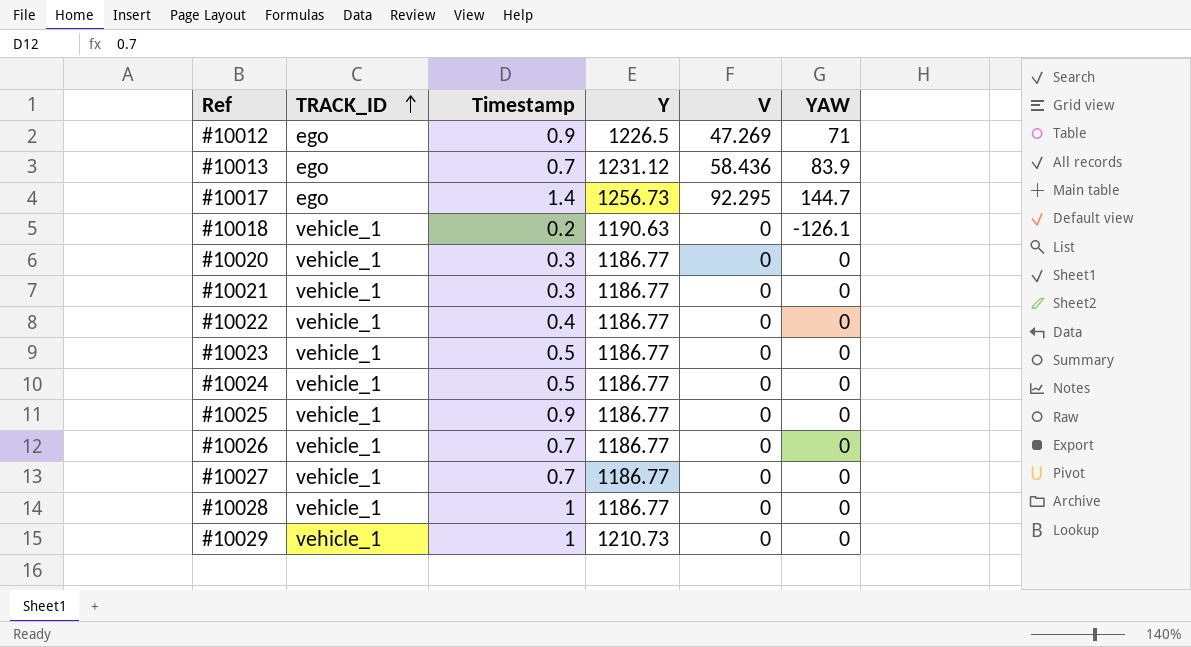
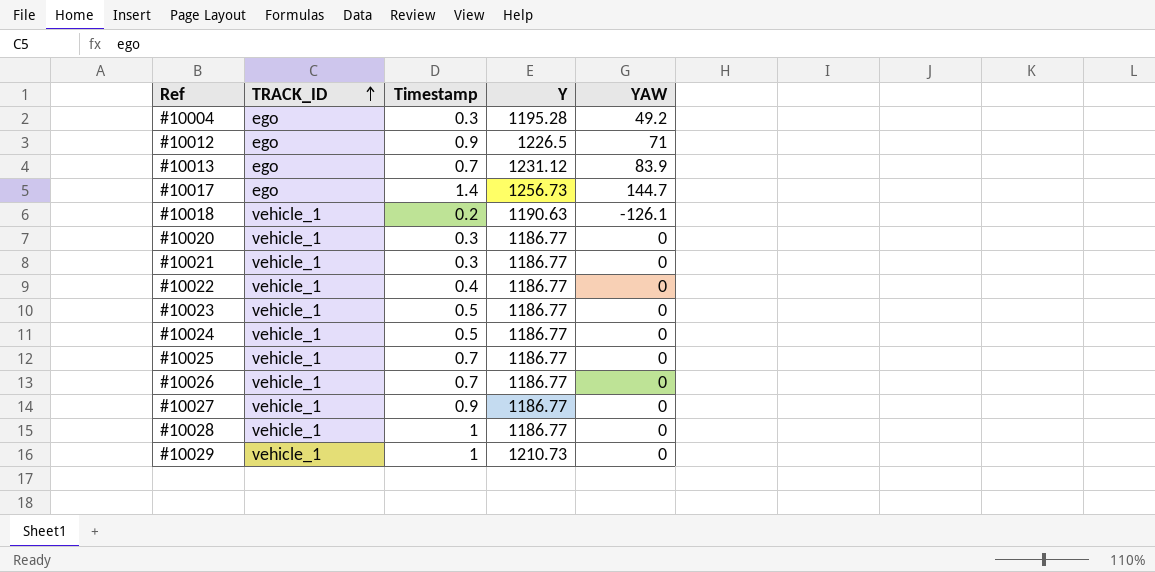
column V | position: 5 -> none
row #10004: none -> ego | 0.3 | 1195.28 | 49.2
#10025 | Timestamp: 0.9 -> 0.7
#10027 | Timestamp: 0.7 -> 0.9

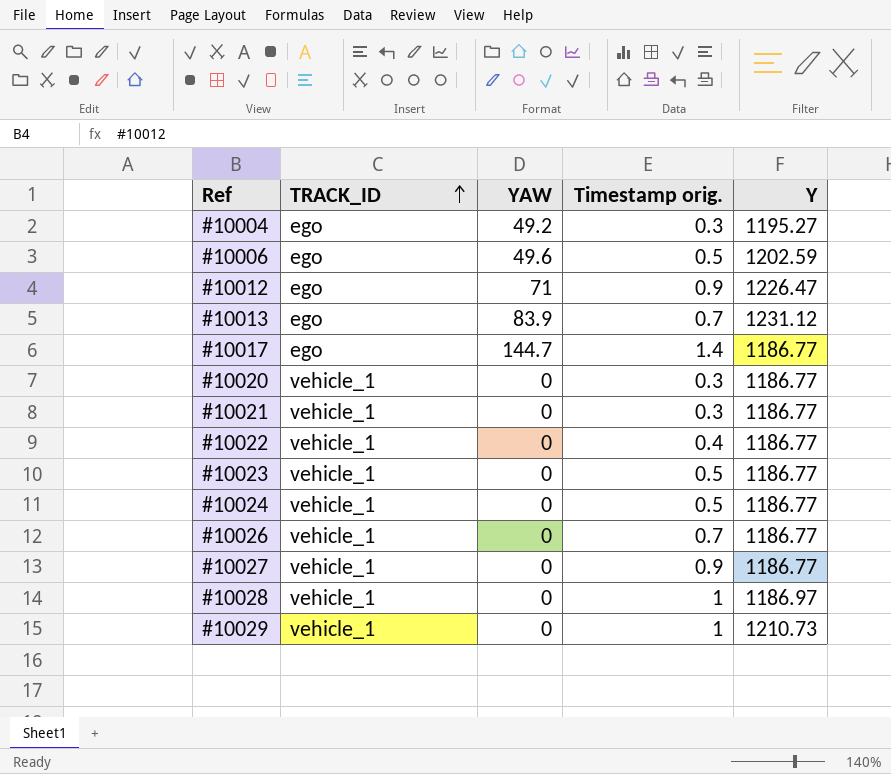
column YAW | position: 5 -> 3
column name: Timestamp -> Timestamp orig.
row #10018: vehicle_1 | 0.2 | 1190.63 | -126.1 -> none
row #10025: vehicle_1 | 0.7 | 1186.77 | 0 -> none
#10004 | Y: 1195.28 -> 1195.27
row #10006: none -> ego | 49.6 | 0.5 | 1202.59
#10012 | Y: 1226.5 -> 1226.47
#10017 | Y: 1256.73 -> 1186.77
#10028 | Y: 1186.77 -> 1186.97

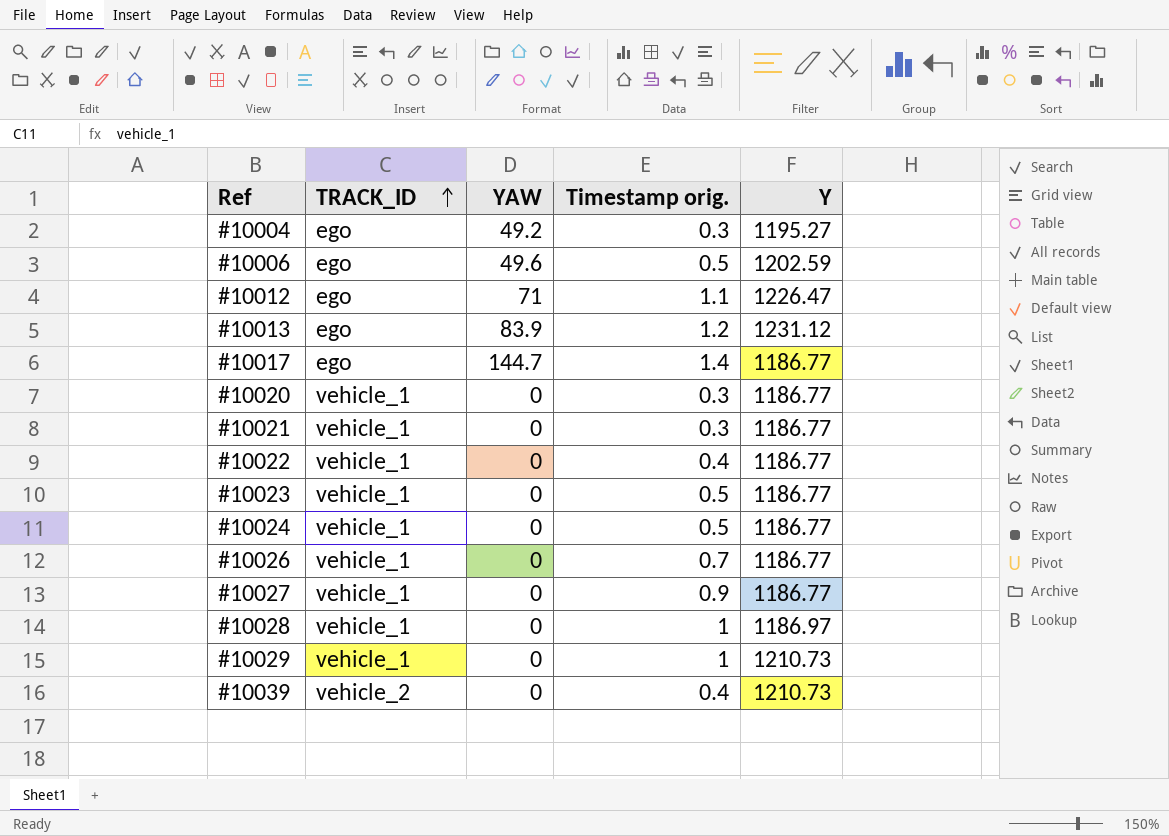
#10012 | Timestamp orig.: 0.9 -> 1.1
#10013 | Timestamp orig.: 0.7 -> 1.2
row #10039: none -> vehicle_2 | 0 | 0.4 | 1210.73

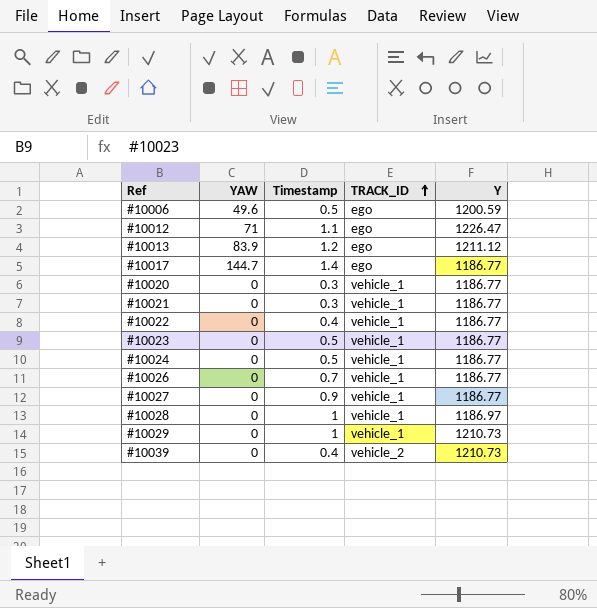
column name: Timestamp orig. -> Timestamp
column TRACK_ID | position: 2 -> 4
row #10004: ego | 49.2 | 0.3 | 1195.27 -> none
#10006 | Y: 1202.59 -> 1200.59
#10013 | Y: 1231.12 -> 1211.12

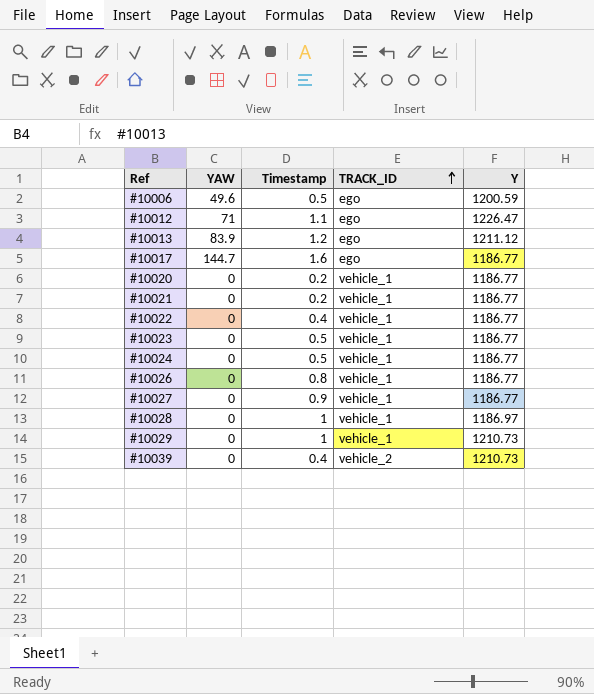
#10017 | Timestamp: 1.4 -> 1.6
#10020 | Timestamp: 0.3 -> 0.2
#10021 | Timestamp: 0.3 -> 0.2
#10026 | Timestamp: 0.7 -> 0.8

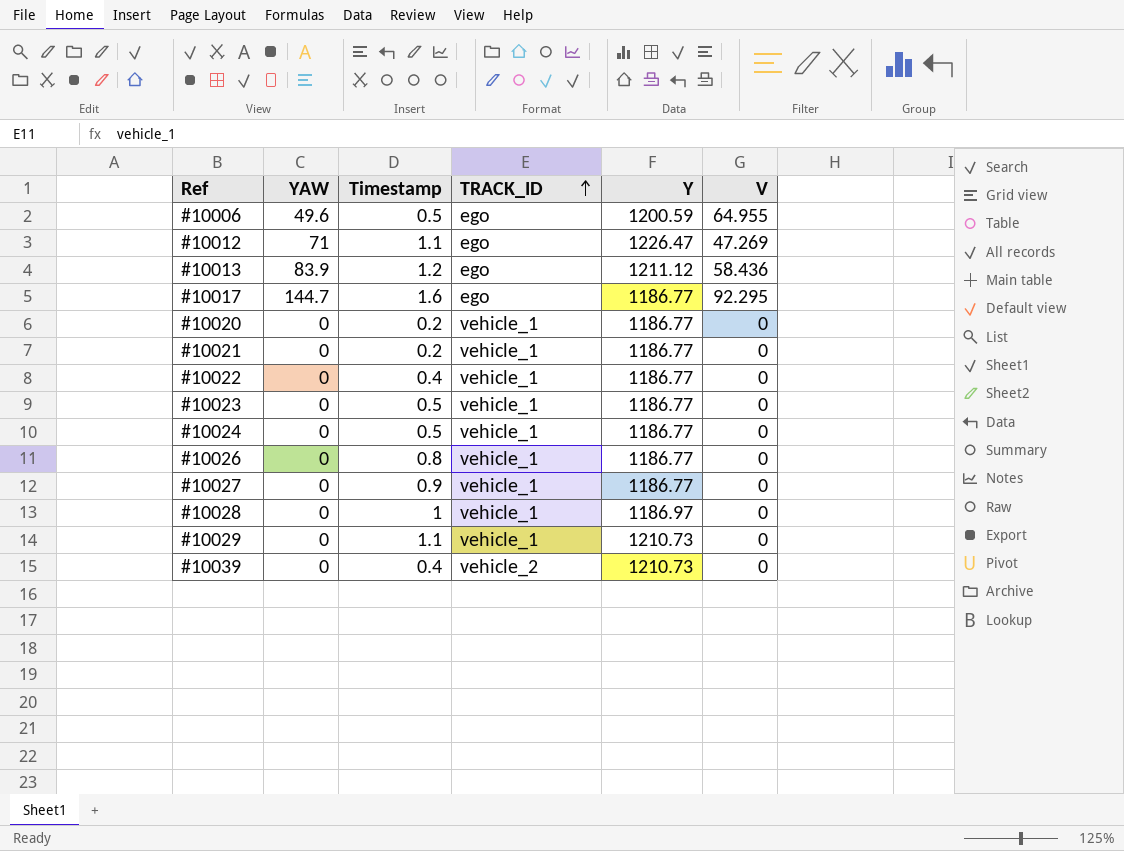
column V | position: none -> 6
#10029 | Timestamp: 1 -> 1.1

